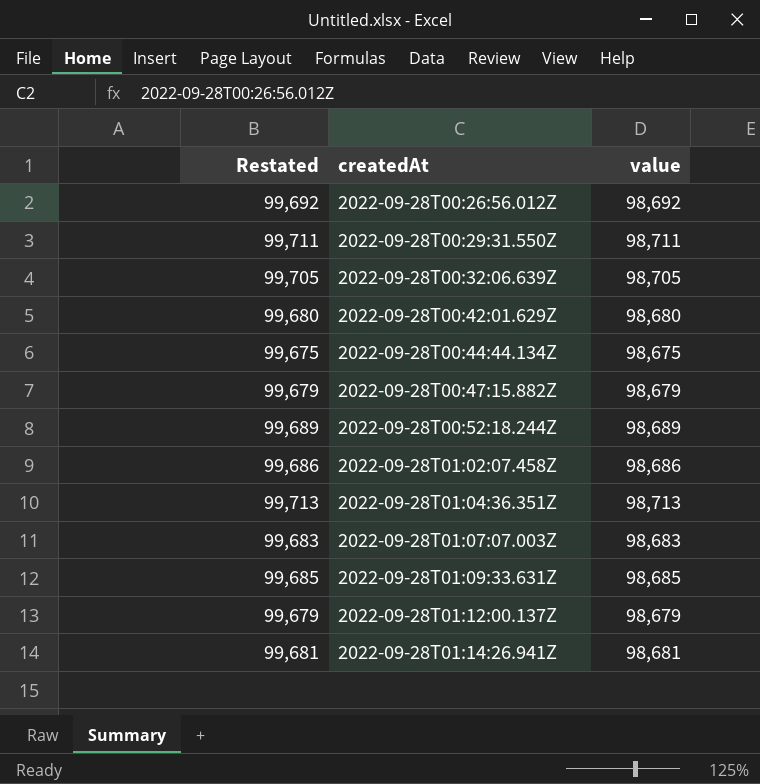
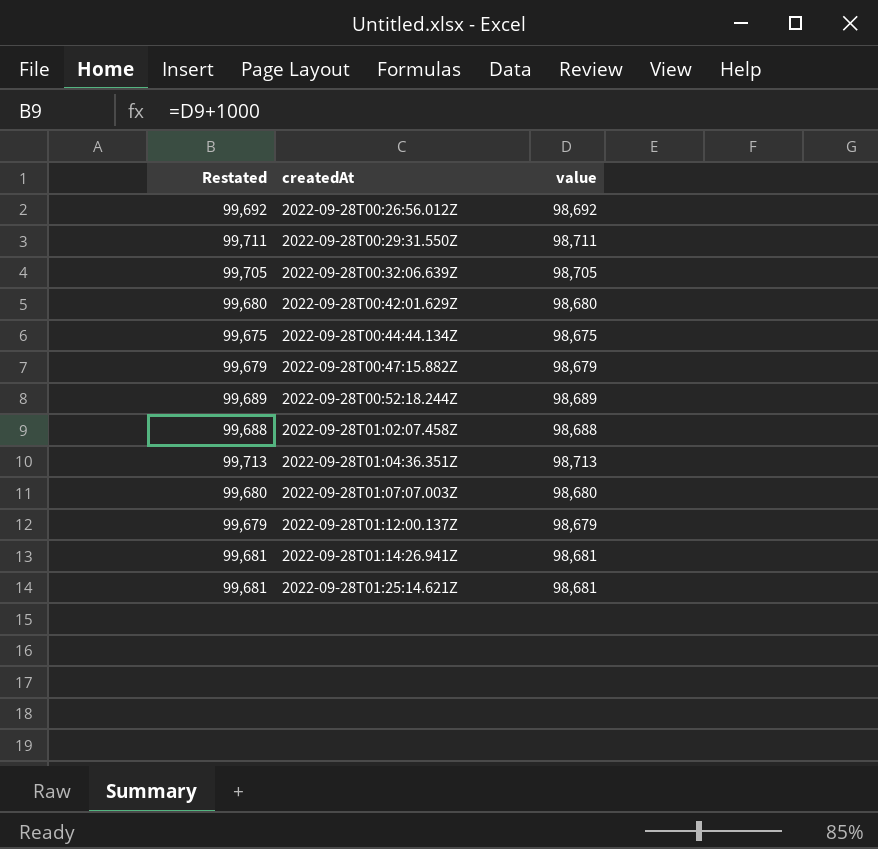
row 2022-09-28T01:09:33.631Z: 99,685 | 98,685 -> none
2022-09-28T01:02:07.458Z | Restated: 99,686 -> 99,688
2022-09-28T01:02:07.458Z | value: 98,686 -> 98,688
2022-09-28T01:07:07.003Z | Restated: 99,683 -> 99,680
2022-09-28T01:07:07.003Z | value: 98,683 -> 98,680
row 2022-09-28T01:25:14.621Z: none -> 99,681 | 98,681

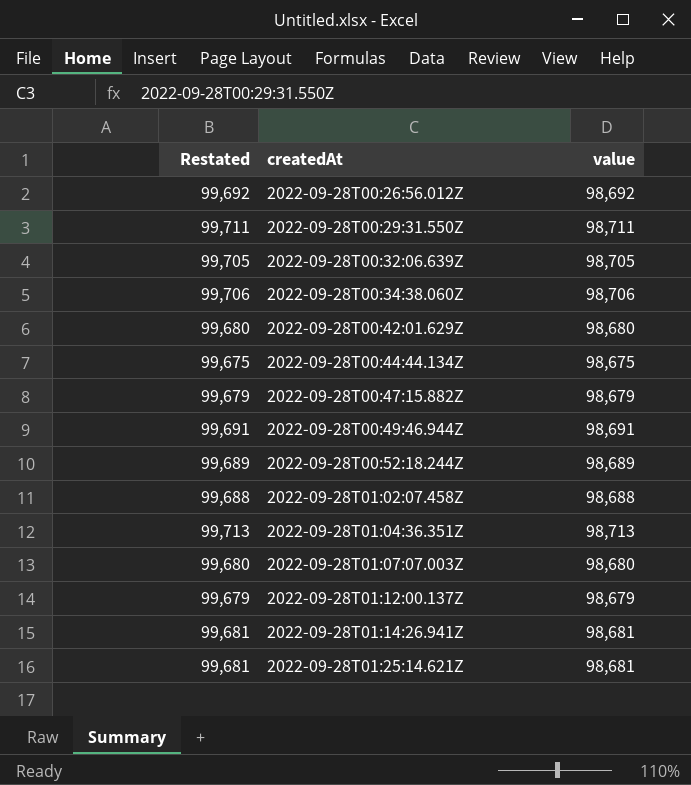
row 2022-09-28T00:34:38.060Z: none -> 99,706 | 98,706
row 2022-09-28T00:49:46.944Z: none -> 99,691 | 98,691

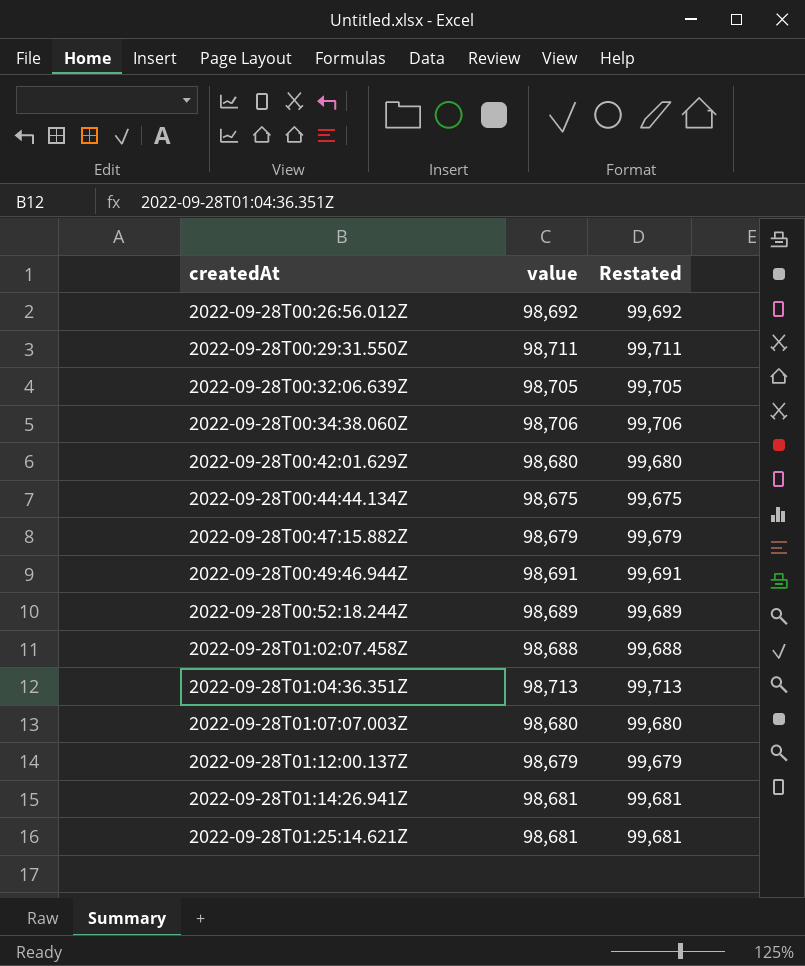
column Restated | position: 1 -> 3

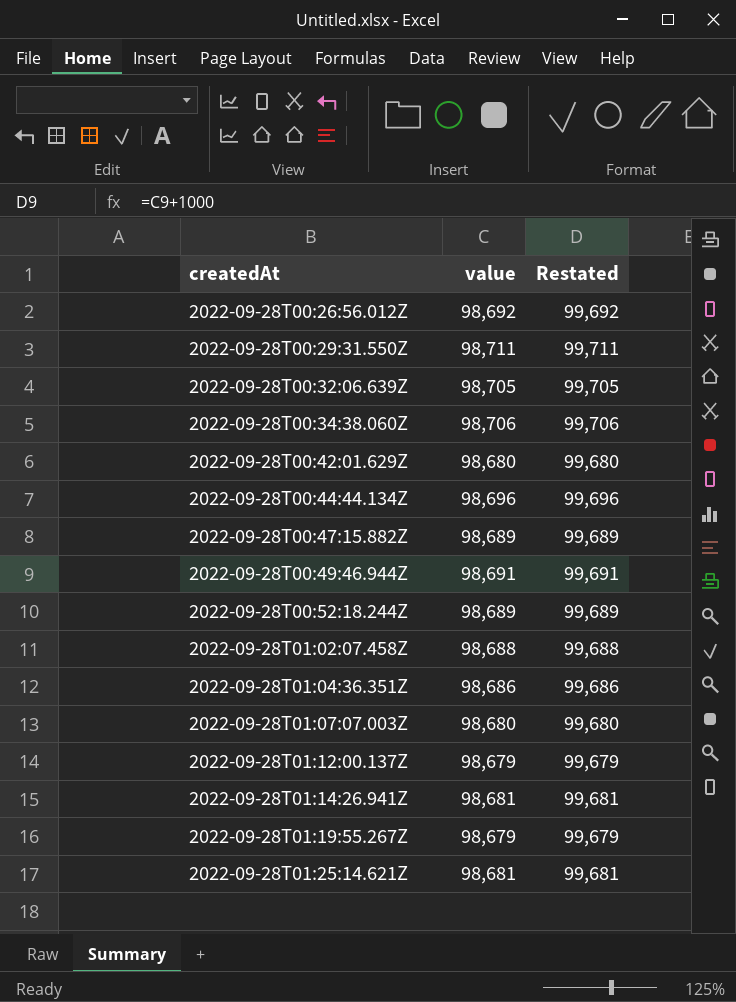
2022-09-28T00:44:44.134Z | value: 98,675 -> 98,696
2022-09-28T00:44:44.134Z | Restated: 99,675 -> 99,696
2022-09-28T00:47:15.882Z | value: 98,679 -> 98,689
2022-09-28T00:47:15.882Z | Restated: 99,679 -> 99,689
2022-09-28T01:04:36.351Z | value: 98,713 -> 98,686
2022-09-28T01:04:36.351Z | Restated: 99,713 -> 99,686
row 2022-09-28T01:19:55.267Z: none -> 98,679 | 99,679

